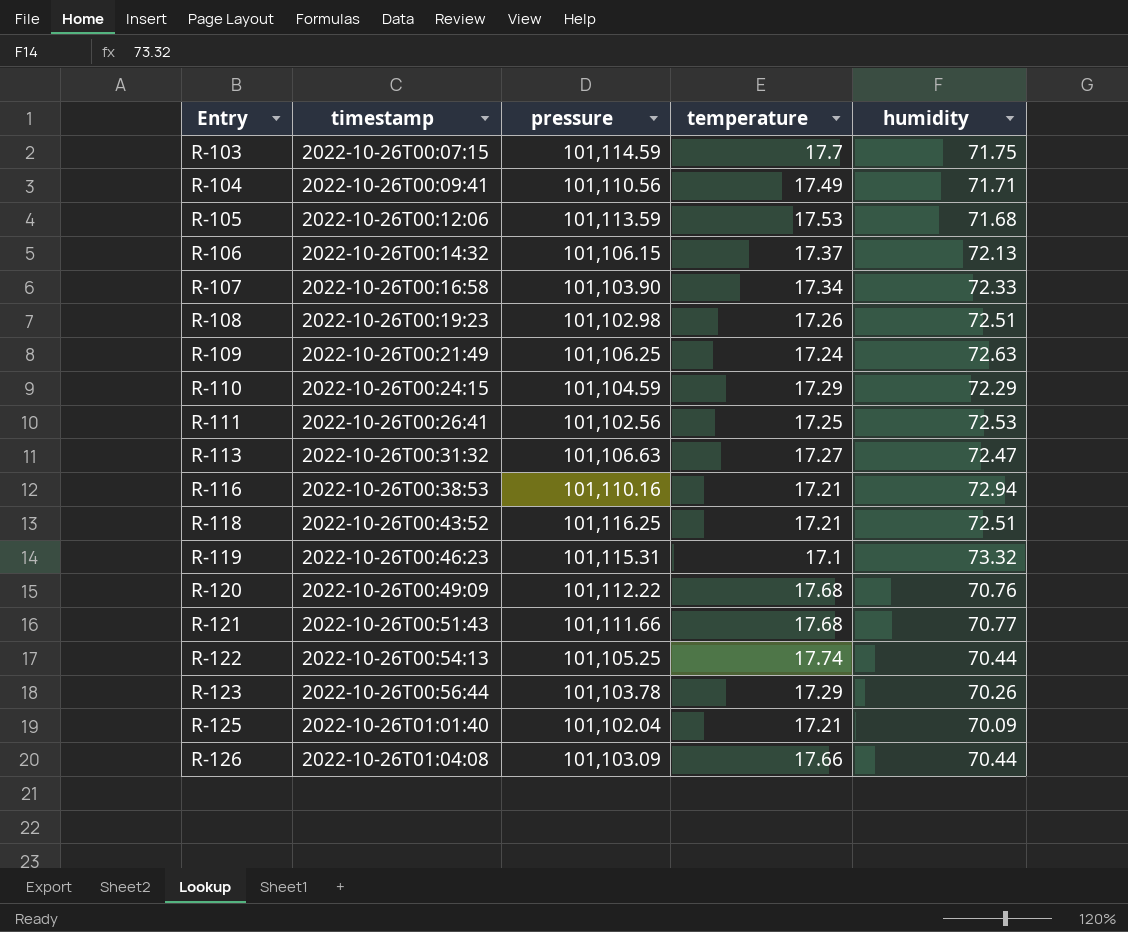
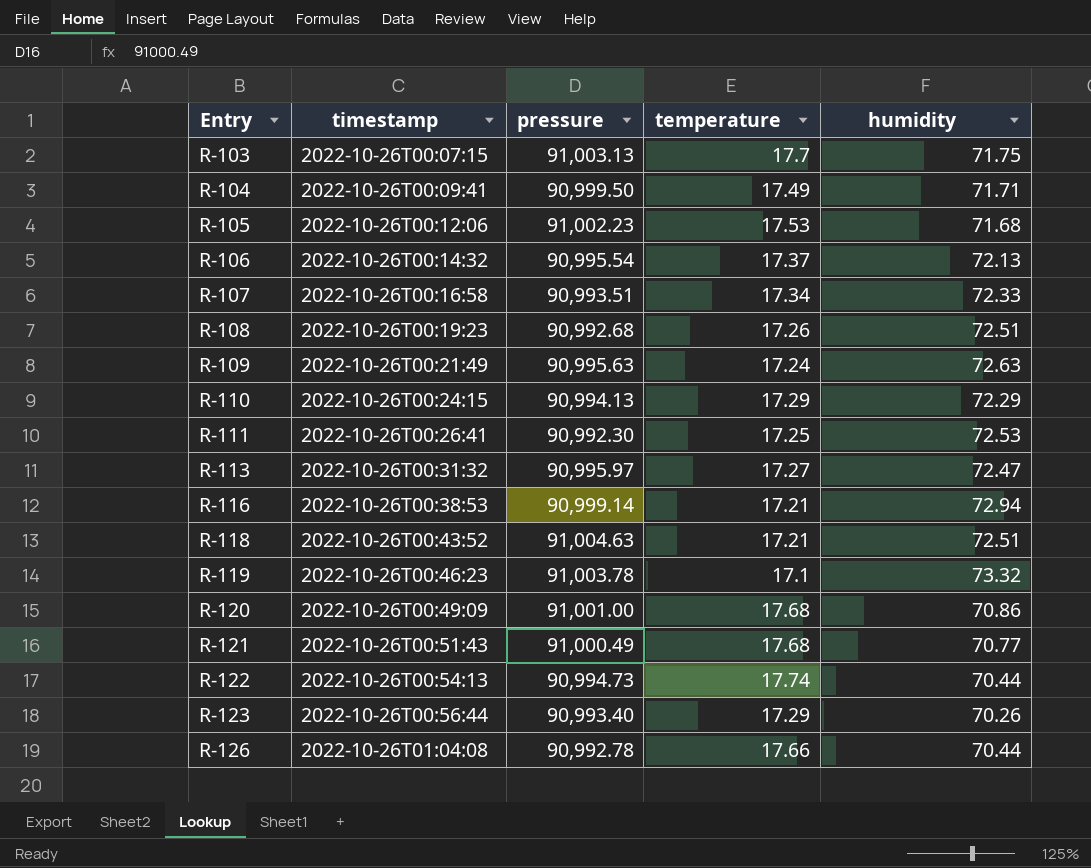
row R-125: 2022-10-26T01:01:40 | 101,102.04 | 17.21 | 70.09 -> none
R-103 | pressure: 101,114.59 -> 91,003.13
R-104 | pressure: 101,110.56 -> 90,999.50
R-105 | pressure: 101,113.59 -> 91,002.23
R-106 | pressure: 101,106.15 -> 90,995.54
R-107 | pressure: 101,103.90 -> 90,993.51
R-108 | pressure: 101,102.98 -> 90,992.68
R-109 | pressure: 101,106.25 -> 90,995.63
R-110 | pressure: 101,104.59 -> 90,994.13
R-111 | pressure: 101,102.56 -> 90,992.30
R-113 | pressure: 101,106.63 -> 90,995.97
R-116 | pressure: 101,110.16 -> 90,999.14
R-118 | pressure: 101,116.25 -> 91,004.63
R-119 | pressure: 101,115.31 -> 91,003.78
R-120 | pressure: 101,112.22 -> 91,001.00
R-120 | humidity: 70.76 -> 70.86
R-121 | pressure: 101,111.66 -> 91,000.49
R-122 | pressure: 101,105.25 -> 90,994.73
R-123 | pressure: 101,103.78 -> 90,993.40
R-126 | pressure: 101,103.09 -> 90,992.78

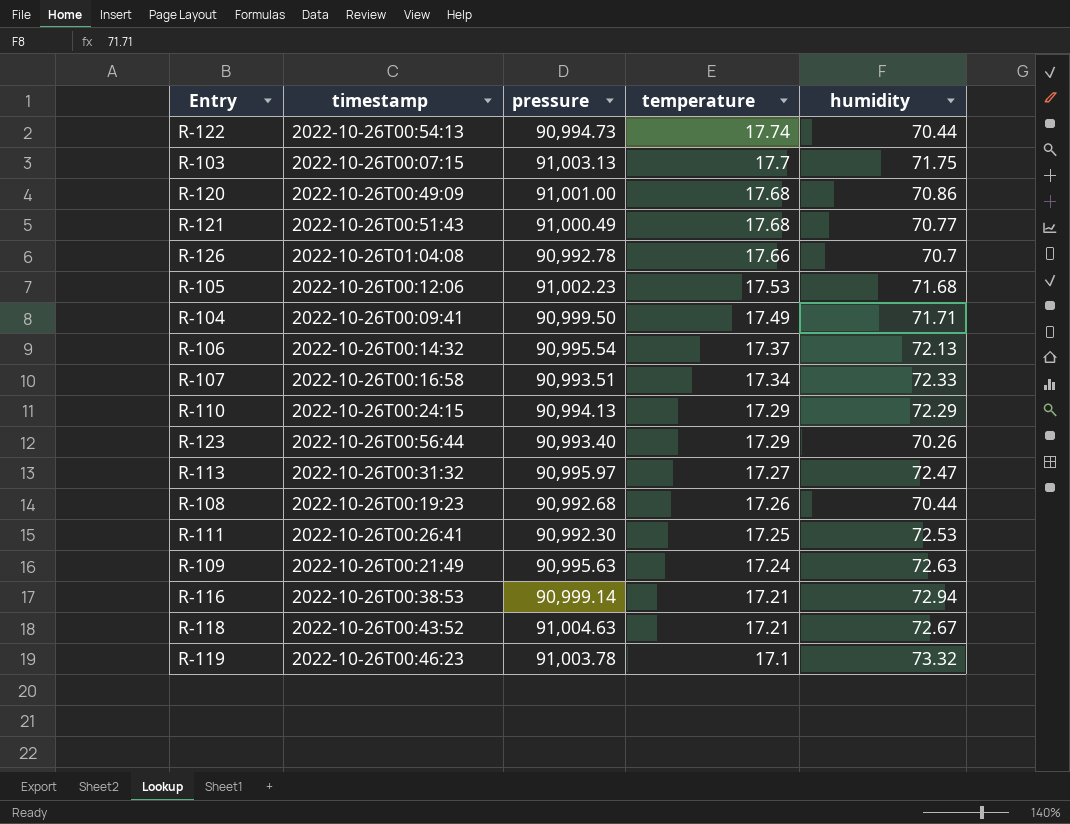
row order: Entry ascending -> temperature descending
R-126 | humidity: 70.44 -> 70.7
R-108 | humidity: 72.51 -> 70.44
R-118 | humidity: 72.51 -> 72.67

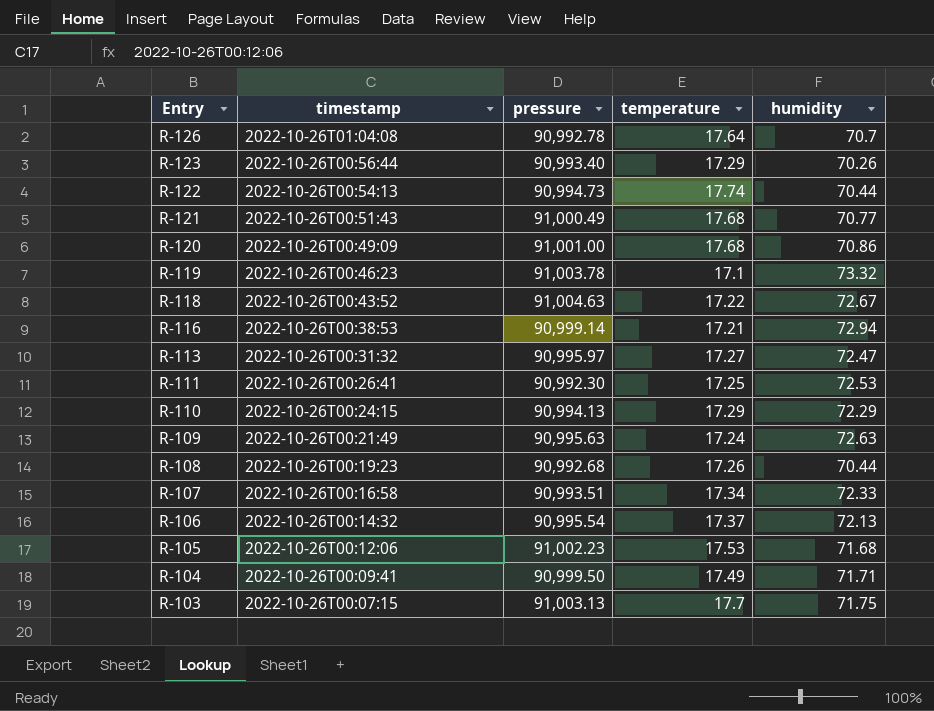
row order: temperature descending -> Entry descending
R-126 | temperature: 17.66 -> 17.64
R-118 | temperature: 17.21 -> 17.22

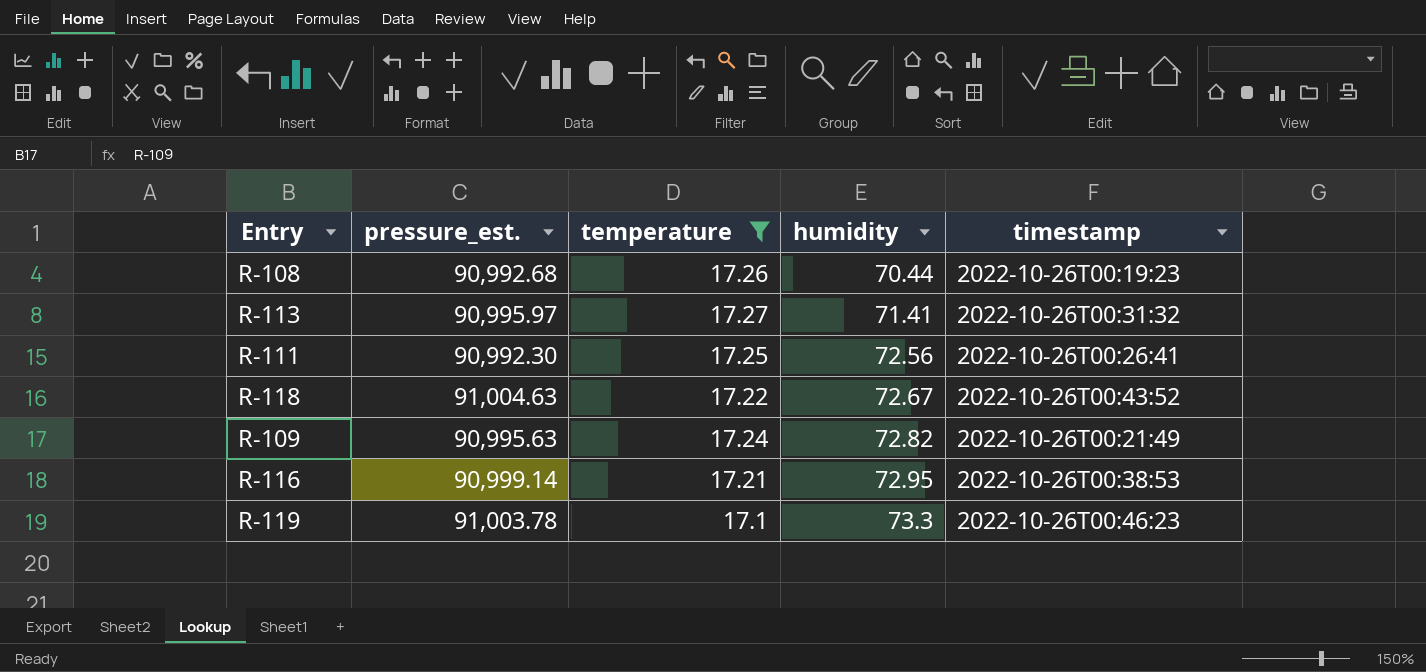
filter: none -> temperature <= 17.27
row order: Entry descending -> humidity ascending
column name: pressure -> pressure_est.
column timestamp | position: 2 -> 5
R-113 | humidity: 72.47 -> 71.41
R-111 | humidity: 72.53 -> 72.56
R-109 | humidity: 72.63 -> 72.82
R-116 | humidity: 72.94 -> 72.95
R-119 | humidity: 73.32 -> 73.3

